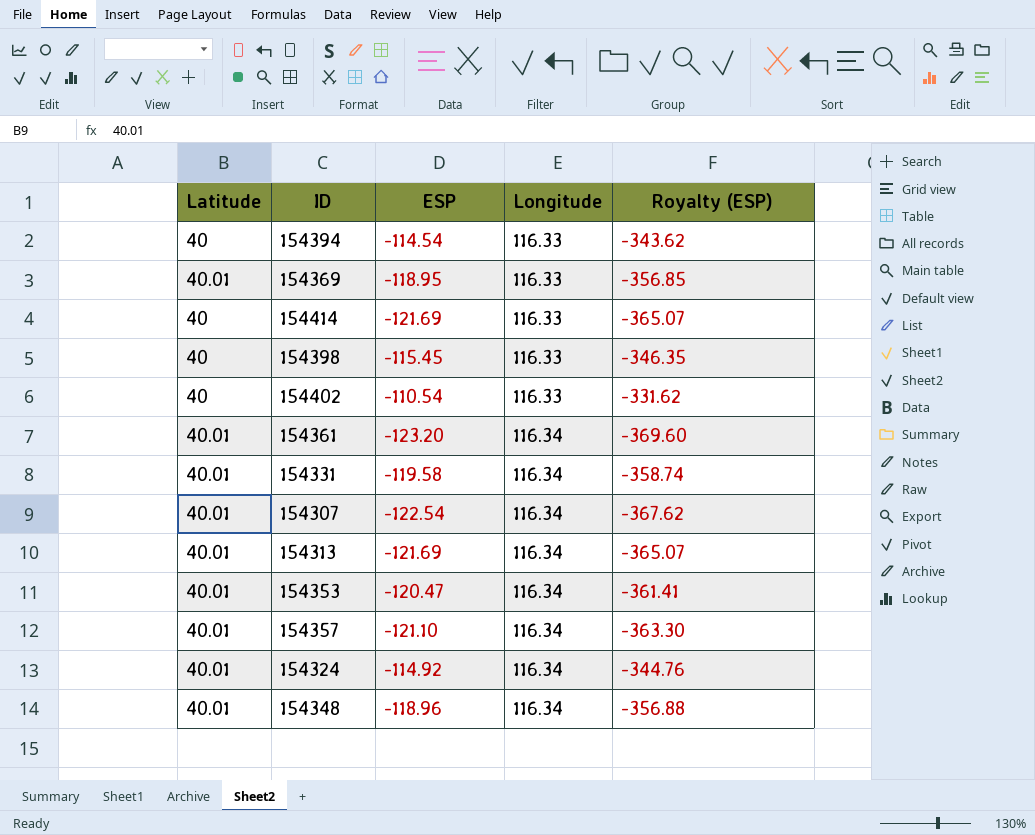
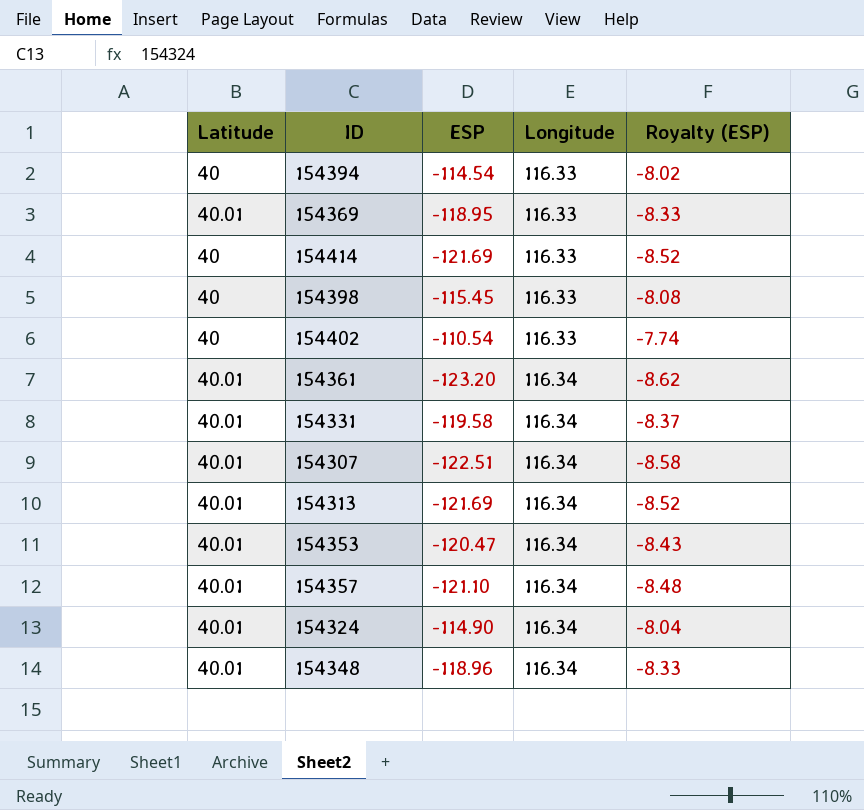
column Royalty (ESP) | formula: [ESP] * 3 -> [ESP] * 0.07
154307 | ESP: -122.54 -> -122.51
154324 | ESP: -114.92 -> -114.90

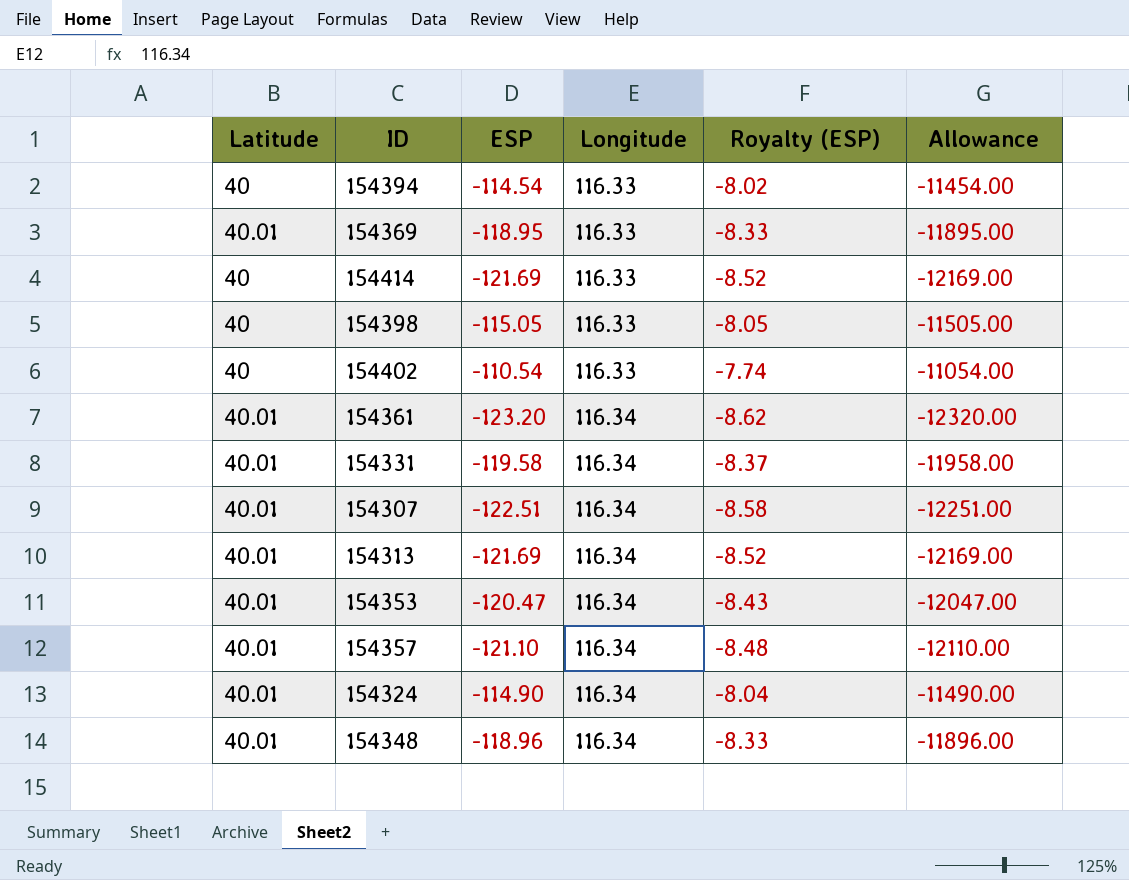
column Allowance | formula: none -> [ESP] * 100
154398 | ESP: -115.45 -> -115.05
154398 | Royalty (ESP): -8.08 -> -8.05

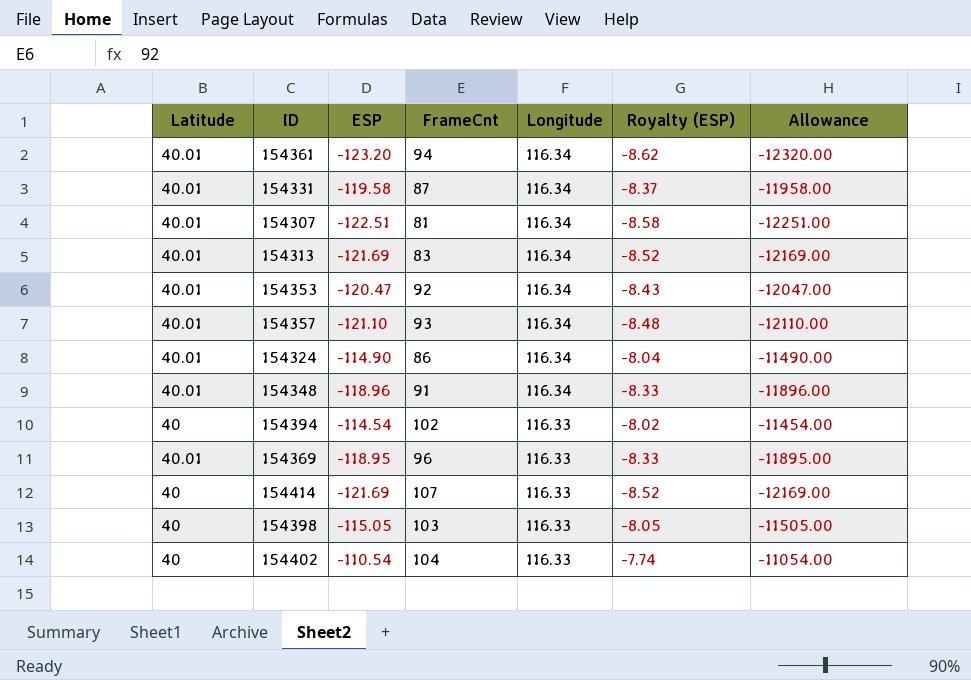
row order: Longitude ascending -> Longitude descending
column FrameCnt | position: none -> 4

